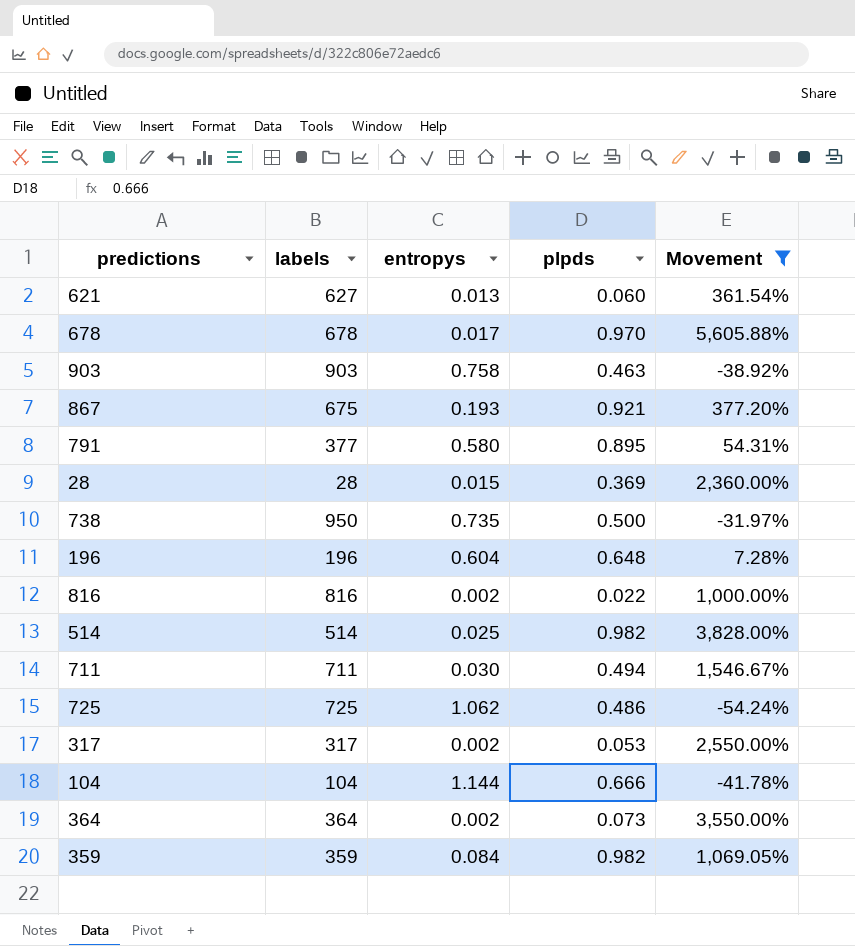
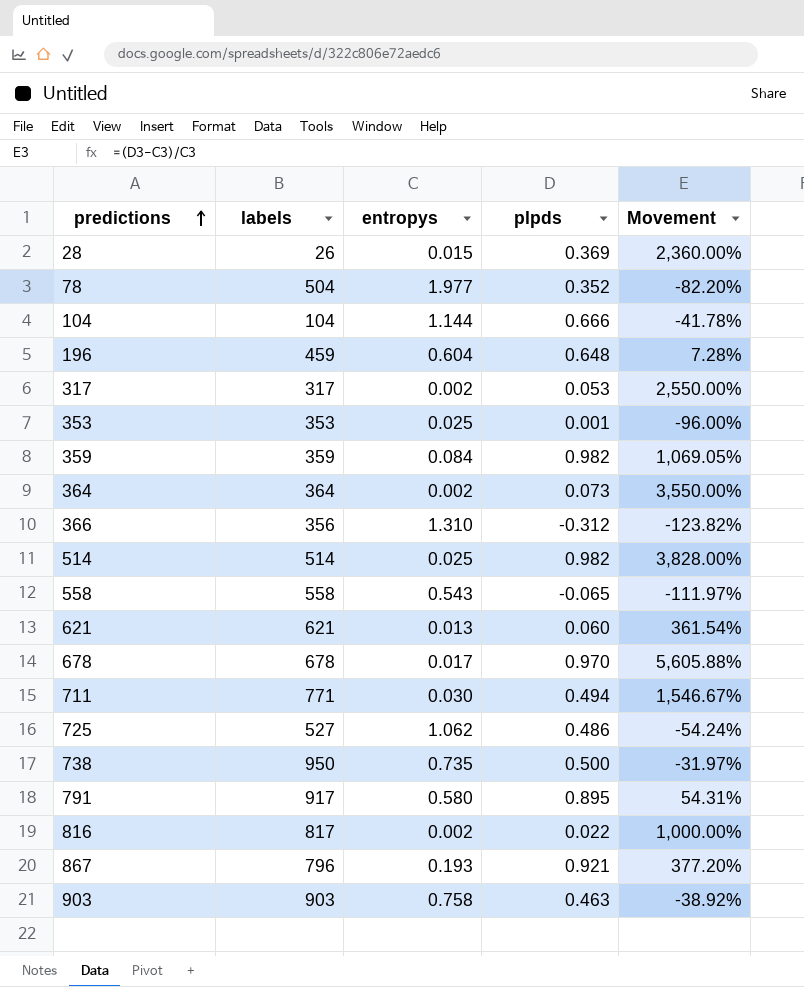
filter: Movement >= -54.24% -> none
row order: none -> predictions ascending
28 | labels: 28 -> 26
196 | labels: 196 -> 459
621 | labels: 627 -> 621
711 | labels: 711 -> 771
725 | labels: 725 -> 527
791 | labels: 377 -> 917
816 | labels: 816 -> 817
867 | labels: 675 -> 796

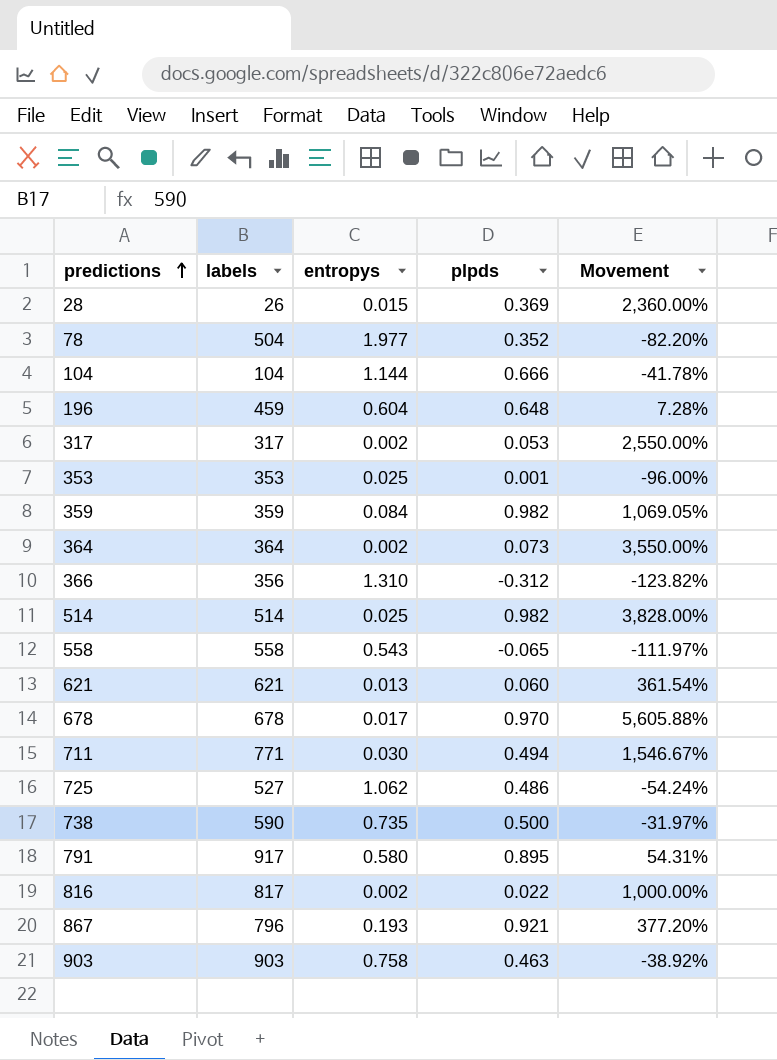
738 | labels: 950 -> 590

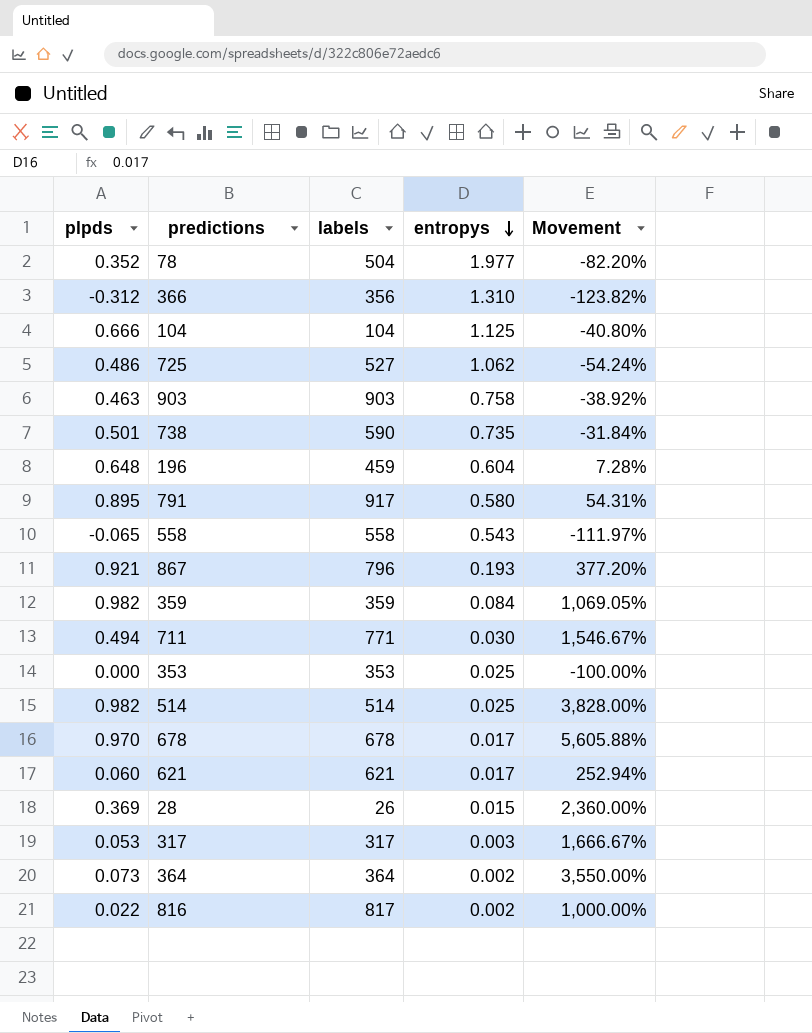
row order: predictions ascending -> entropys descending
column plpds | position: 4 -> 1
104 | entropys: 1.144 -> 1.125
104 | Movement: -41.78% -> -40.80%
738 | plpds: 0.500 -> 0.501
738 | Movement: -31.97% -> -31.84%
353 | plpds: 0.001 -> 0.000
353 | Movement: -96.00% -> -100.00%
621 | entropys: 0.013 -> 0.017
621 | Movement: 361.54% -> 252.94%
317 | entropys: 0.002 -> 0.003
317 | Movement: 2,550.00% -> 1,666.67%

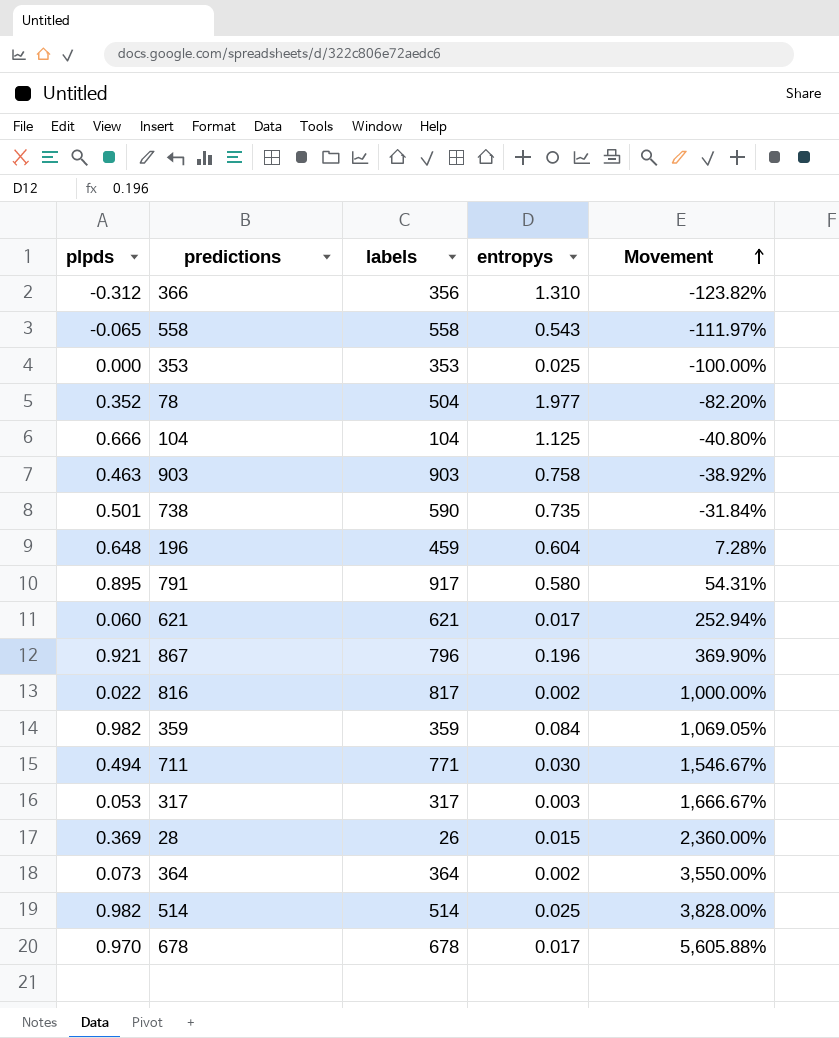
row order: entropys descending -> Movement ascending
row 725: 0.486 | 527 | 1.062 | -54.24% -> none
867 | entropys: 0.193 -> 0.196
867 | Movement: 377.20% -> 369.90%

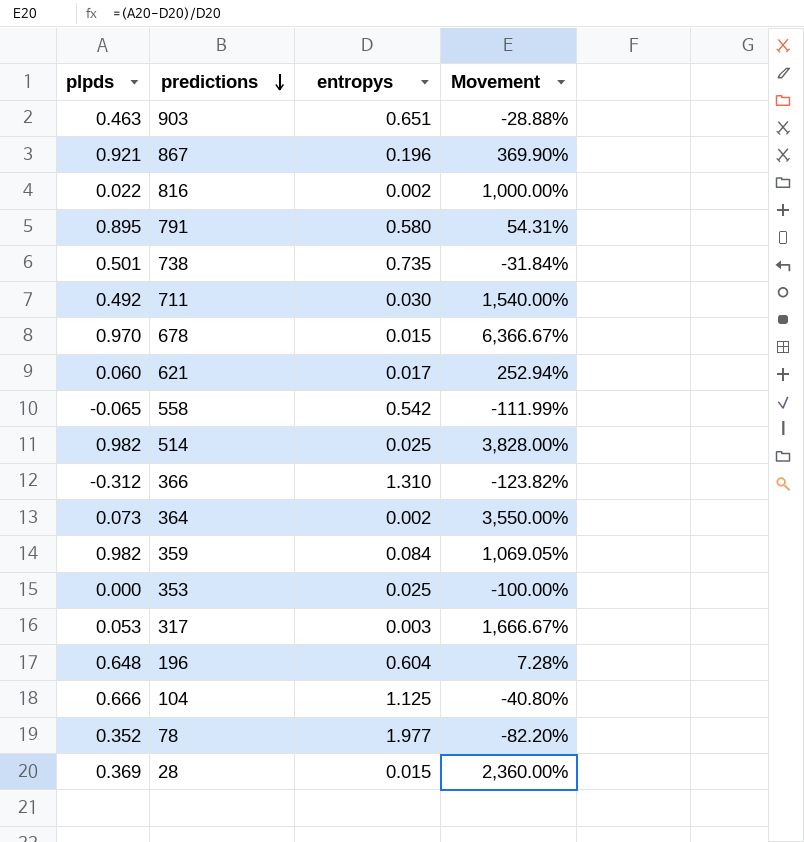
row order: Movement ascending -> predictions descending
column labels | position: 3 -> none
903 | entropys: 0.758 -> 0.651
903 | Movement: -38.92% -> -28.88%
711 | plpds: 0.494 -> 0.492
711 | Movement: 1,546.67% -> 1,540.00%
678 | entropys: 0.017 -> 0.015
678 | Movement: 5,605.88% -> 6,366.67%
558 | entropys: 0.543 -> 0.542
558 | Movement: -111.97% -> -111.99%

